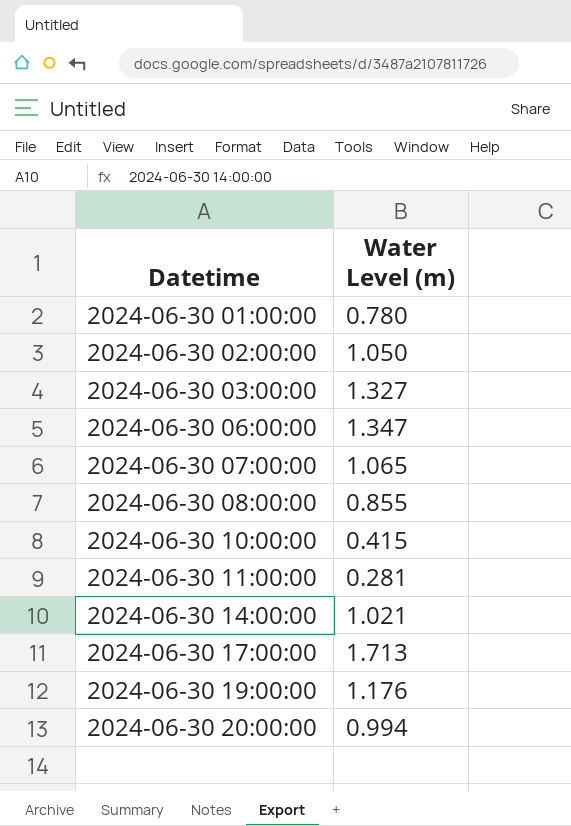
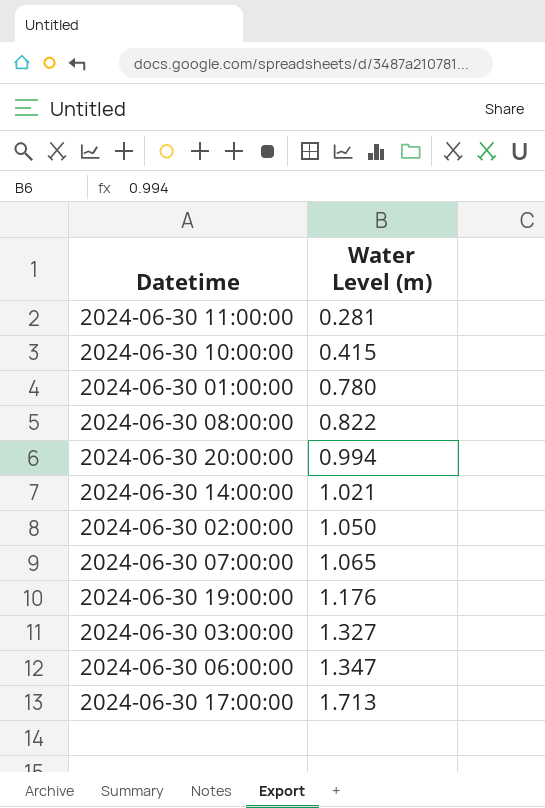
row order: Datetime ascending -> Water Level (m) ascending
2024-06-30 08:00:00 | Water Level (m): 0.855 -> 0.822

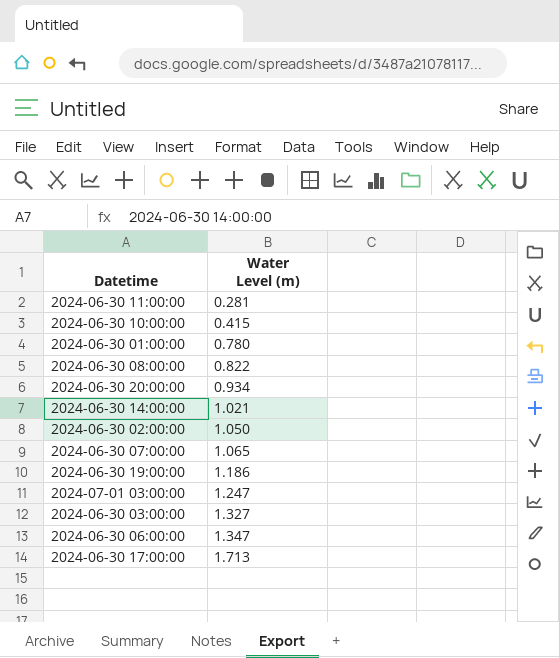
2024-06-30 20:00:00 | Water Level (m): 0.994 -> 0.934
2024-06-30 19:00:00 | Water Level (m): 1.176 -> 1.186
row 2024-07-01 03:00:00: none -> 1.247

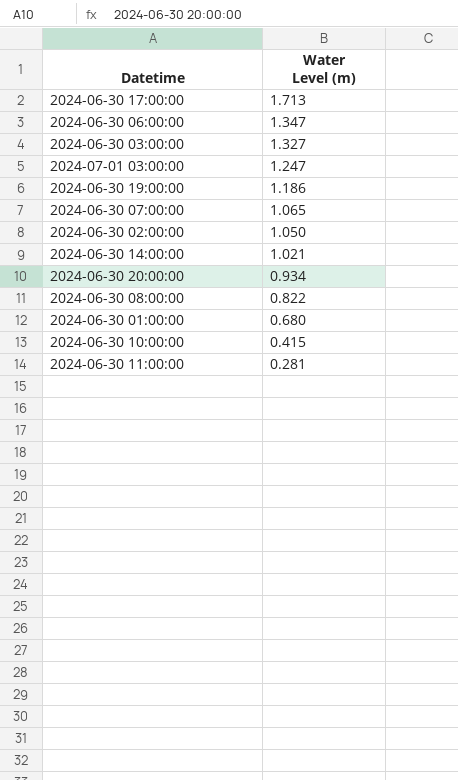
row order: Water Level (m) ascending -> Water Level (m) descending
2024-06-30 01:00:00 | Water Level (m): 0.780 -> 0.680

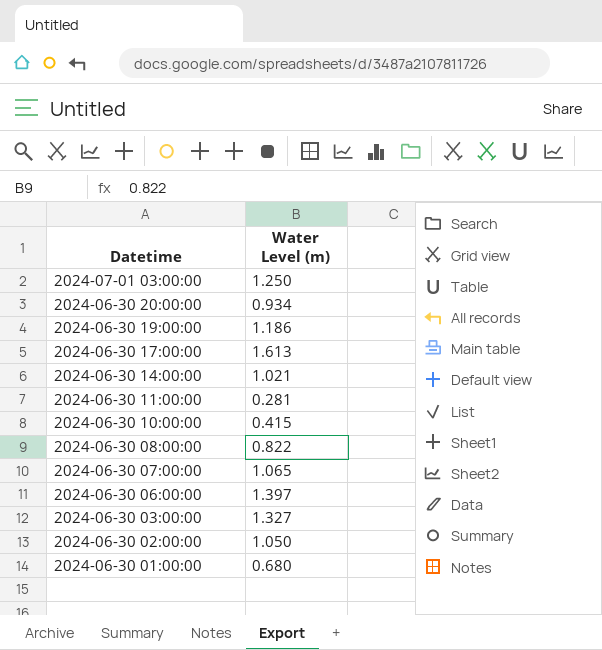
row order: Water Level (m) descending -> Datetime descending
2024-07-01 03:00:00 | Water Level (m): 1.247 -> 1.250
2024-06-30 17:00:00 | Water Level (m): 1.713 -> 1.613
2024-06-30 06:00:00 | Water Level (m): 1.347 -> 1.397

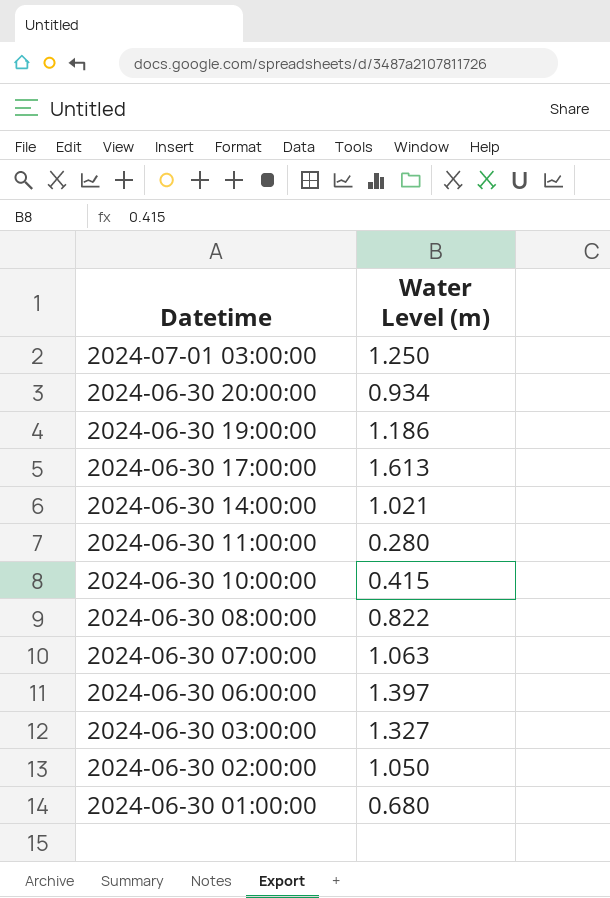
2024-06-30 11:00:00 | Water Level (m): 0.281 -> 0.280
2024-06-30 07:00:00 | Water Level (m): 1.065 -> 1.063

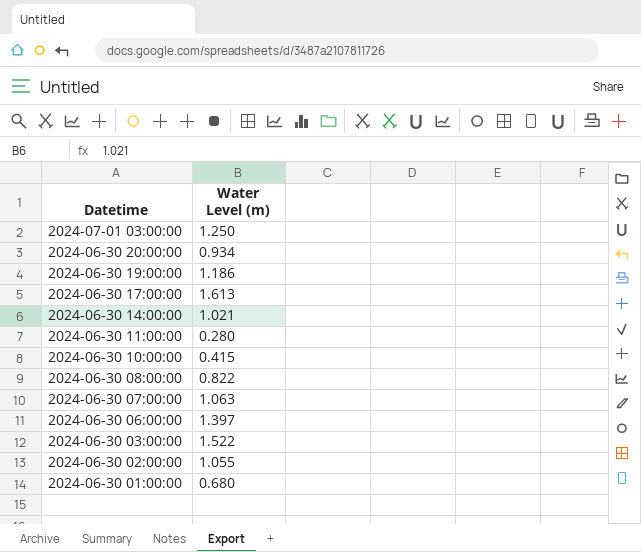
2024-06-30 03:00:00 | Water Level (m): 1.327 -> 1.522
2024-06-30 02:00:00 | Water Level (m): 1.050 -> 1.055

